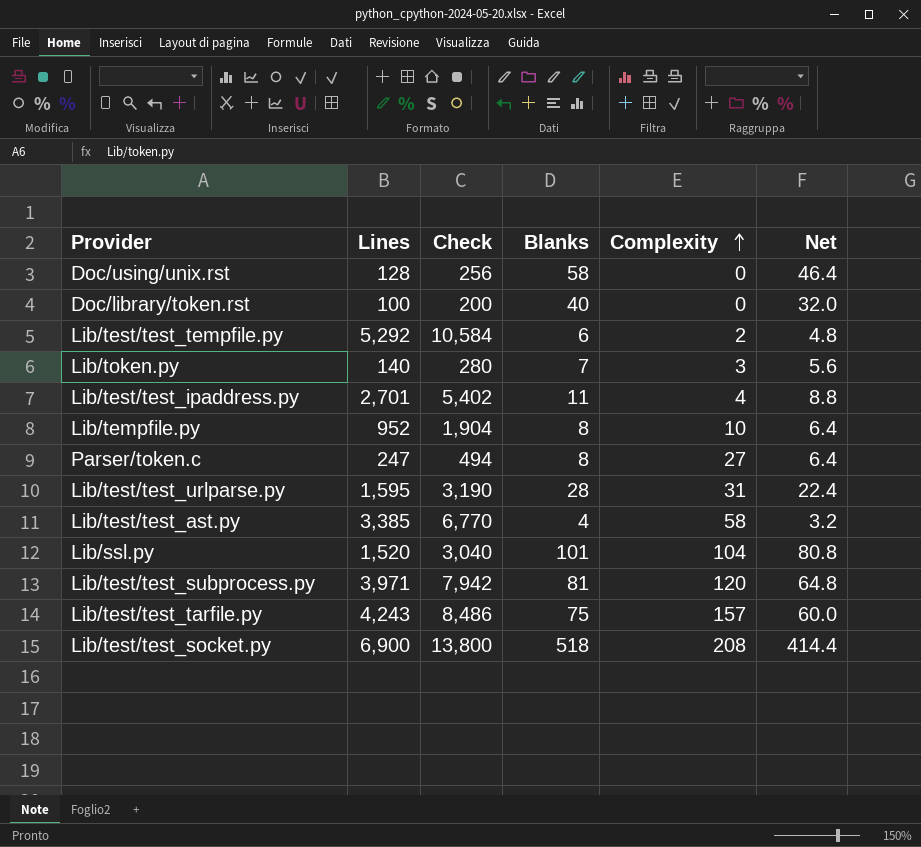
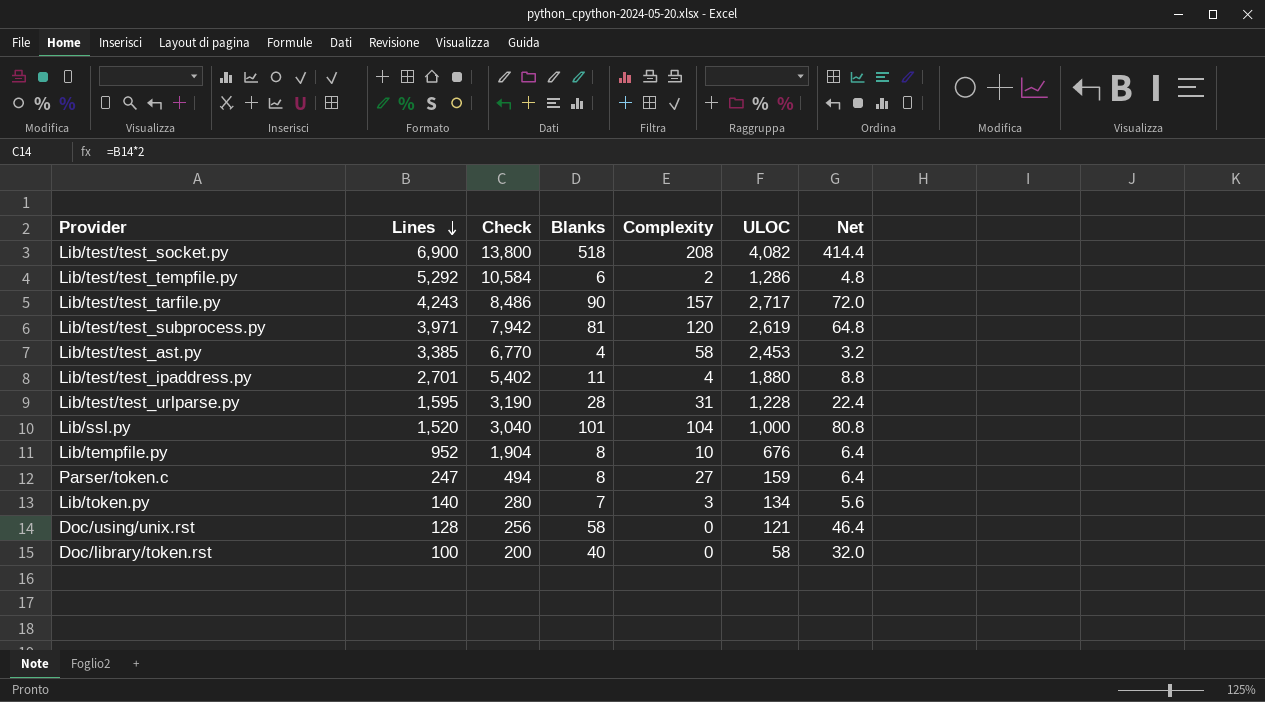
row order: Complexity ascending -> Lines descending
column ULOC | position: none -> 6
Lib/test/test_tarfile.py | Blanks: 75 -> 90
Lib/test/test_tarfile.py | Net: 60.0 -> 72.0

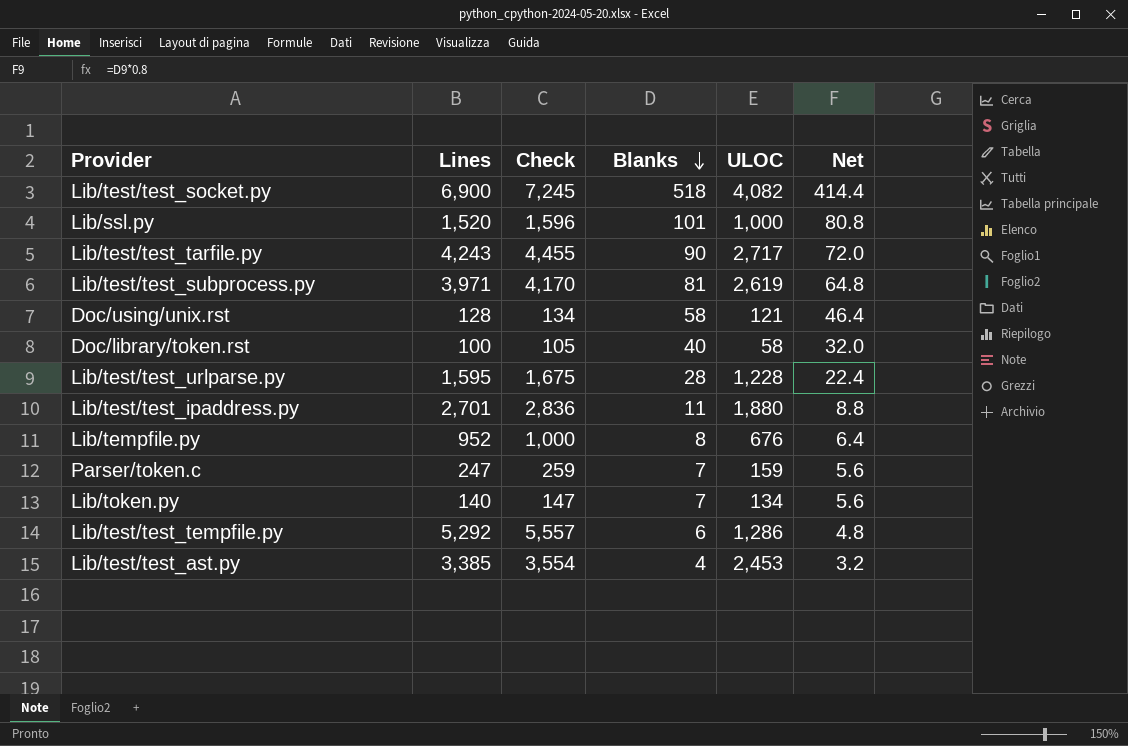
row order: Lines descending -> Blanks descending
column Complexity | position: 5 -> none
column Check | formula: [Lines] * 2 -> [Lines] * 1.05
Parser/token.c | Blanks: 8 -> 7
Parser/token.c | Net: 6.4 -> 5.6

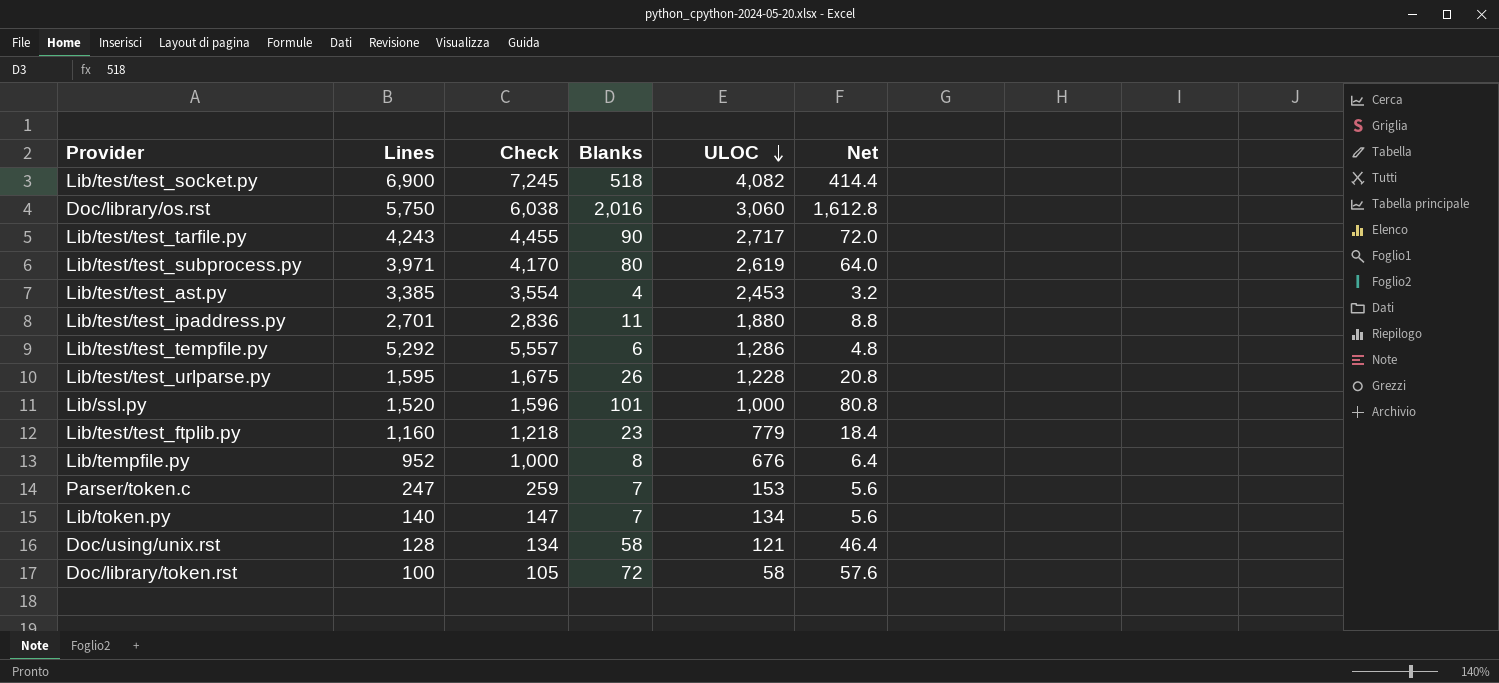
row order: Blanks descending -> ULOC descending
row Doc/library/os.rst: none -> 5,750 | 6,038 | 2,016 | 3,060 | 1,612.8
Lib/test/test_subprocess.py | Blanks: 81 -> 80
Lib/test/test_subprocess.py | Net: 64.8 -> 64.0
Lib/test/test_urlparse.py | Blanks: 28 -> 26
Lib/test/test_urlparse.py | Net: 22.4 -> 20.8
row Lib/test/test_ftplib.py: none -> 1,160 | 1,218 | 23 | 779 | 18.4
Parser/token.c | ULOC: 159 -> 153
Doc/library/token.rst | Blanks: 40 -> 72
Doc/library/token.rst | Net: 32.0 -> 57.6

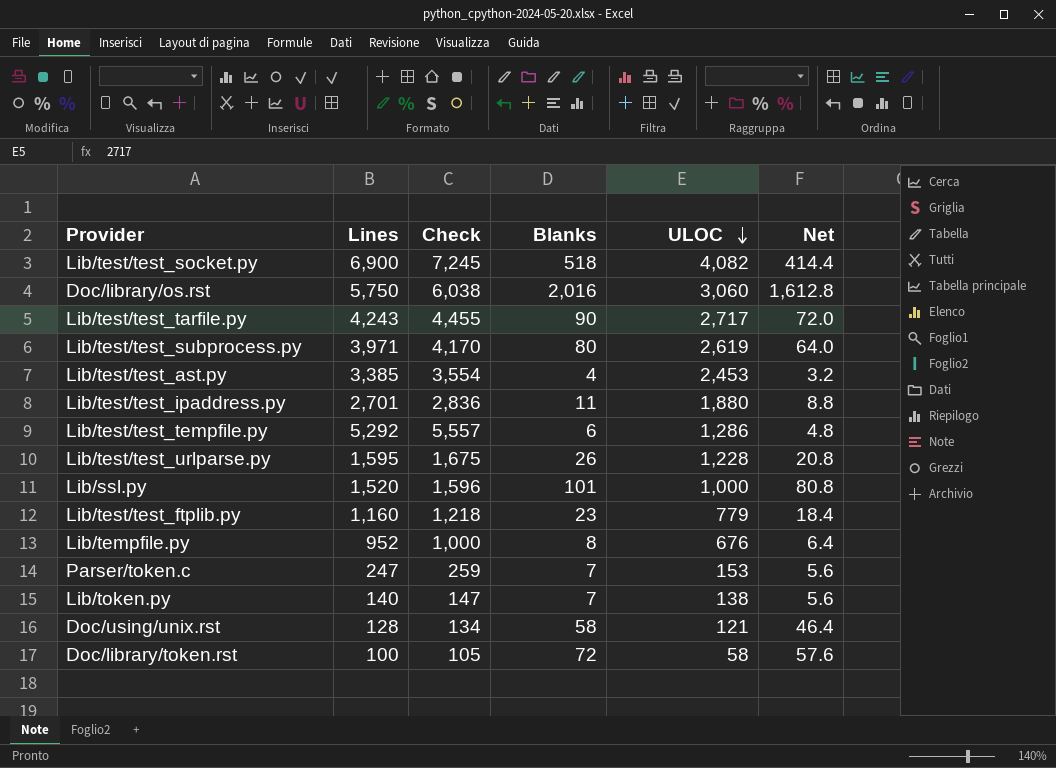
Lib/token.py | ULOC: 134 -> 138

